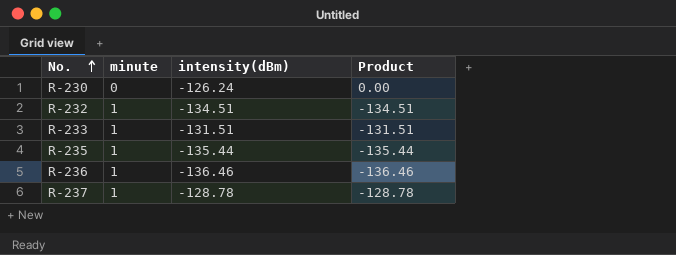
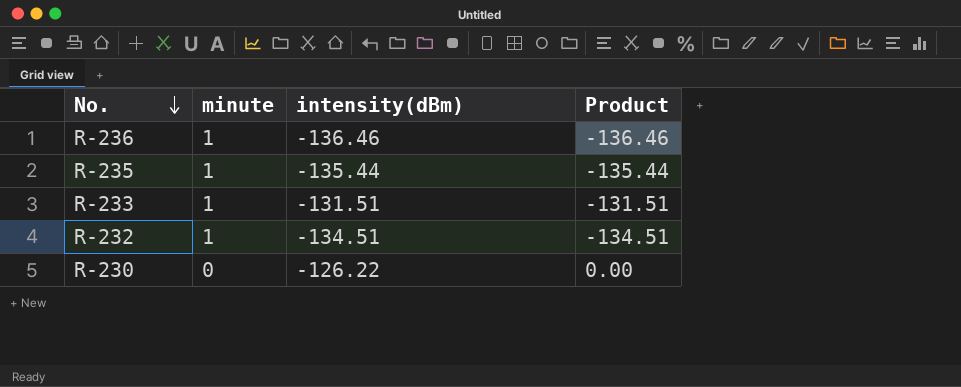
row order: No. ascending -> No. descending
row R-237: 1 | -128.78 | -128.78 -> none
R-230 | intensity(dBm): -126.24 -> -126.22

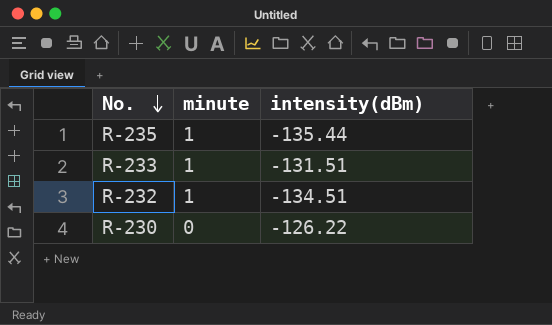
column Product | formula: [minute] * [intensity(dBm)] -> none
row R-236: 1 | -136.46 | -136.46 -> none

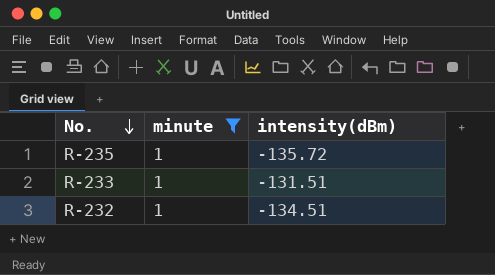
filter: none -> minute = 1
R-235 | intensity(dBm): -135.44 -> -135.72

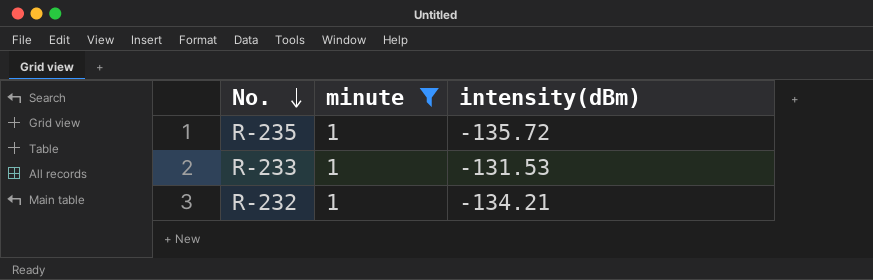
R-233 | intensity(dBm): -131.51 -> -131.53
R-232 | intensity(dBm): -134.51 -> -134.21

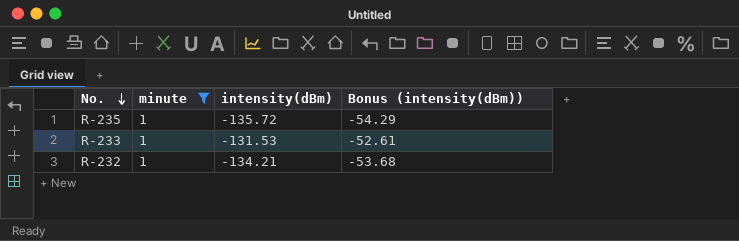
column Bonus (intensity(dBm)) | formula: none -> [intensity(dBm)] * 0.4

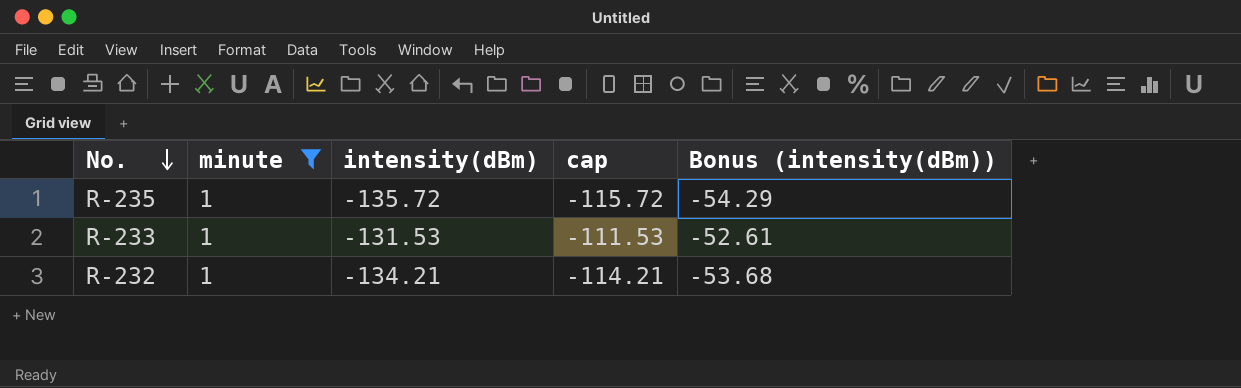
column cap | formula: none -> [intensity(dBm)] + 20

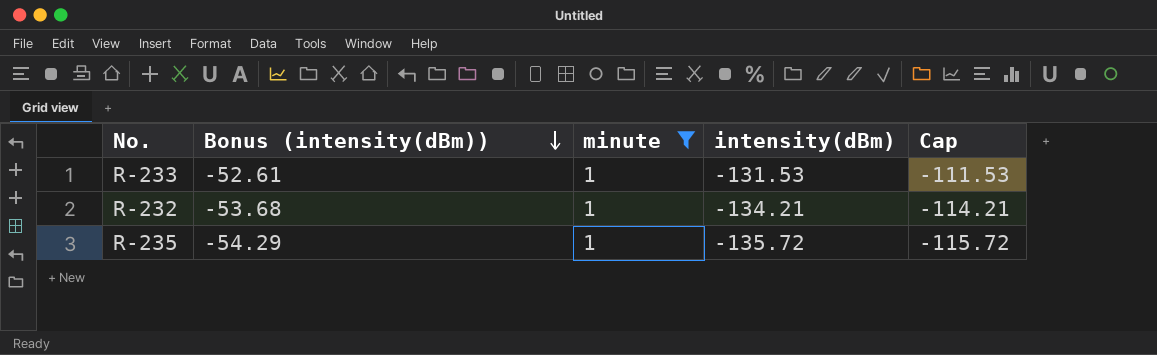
row order: No. descending -> Bonus (intensity(dBm)) descending
column Bonus (intensity(dBm)) | position: 5 -> 2
column name: cap -> Cap

